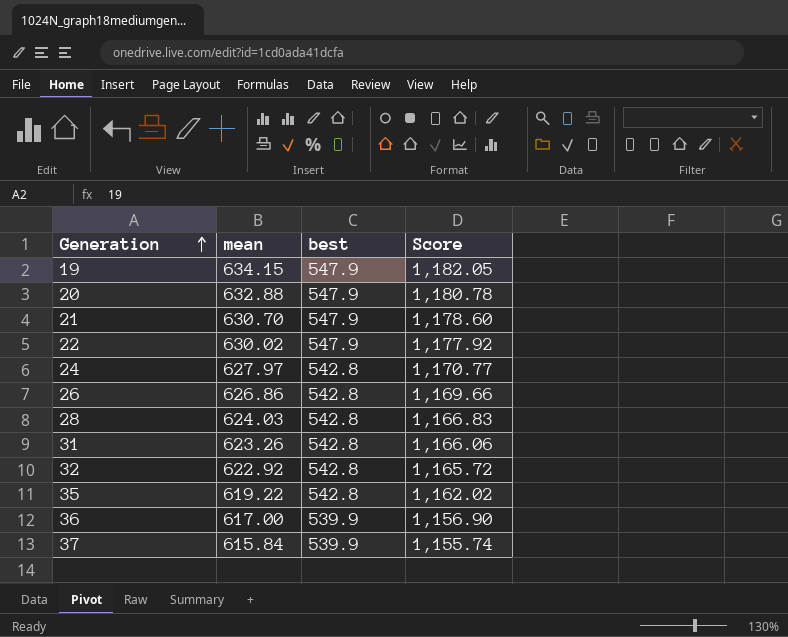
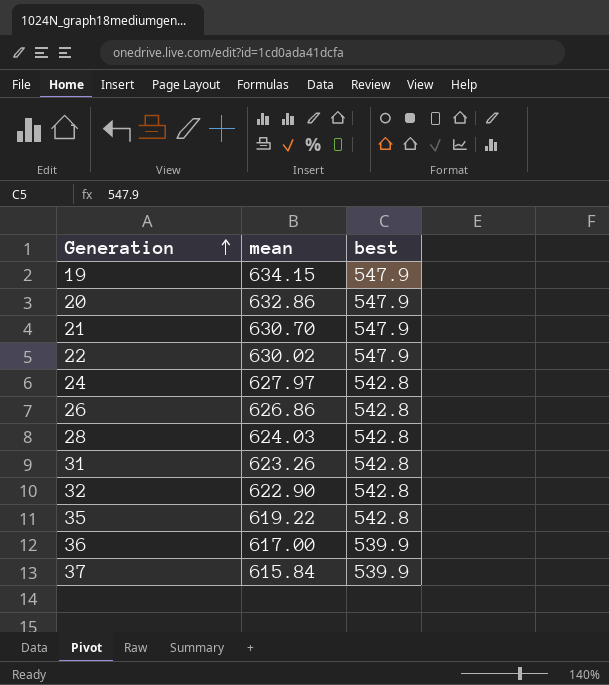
column Score | formula: [mean] + [best] -> none
20 | mean: 632.88 -> 632.86
32 | mean: 622.92 -> 622.90

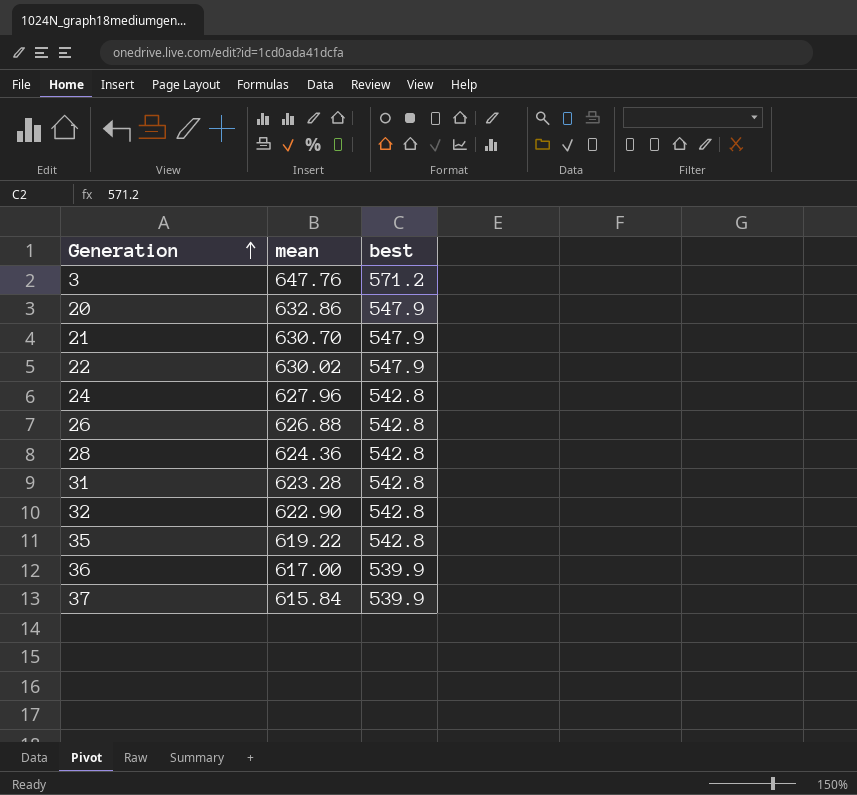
row 19: 634.15 | 547.9 -> none
row 3: none -> 647.76 | 571.2
24 | mean: 627.97 -> 627.96
26 | mean: 626.86 -> 626.88
28 | mean: 624.03 -> 624.36
31 | mean: 623.26 -> 623.28

